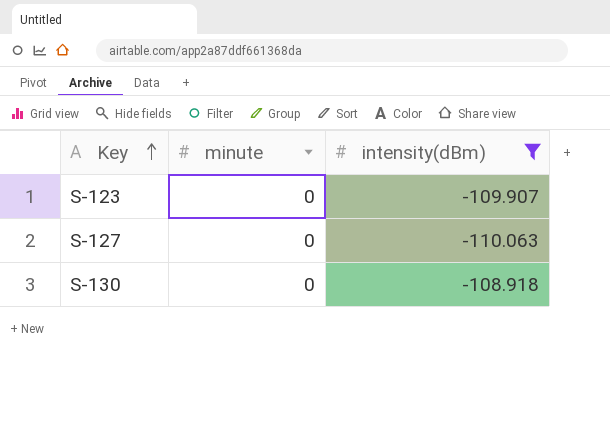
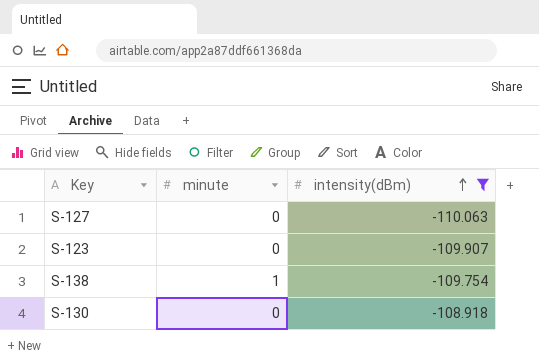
row order: Key ascending -> intensity(dBm) ascending
row S-138: none -> 1 | -109.754

